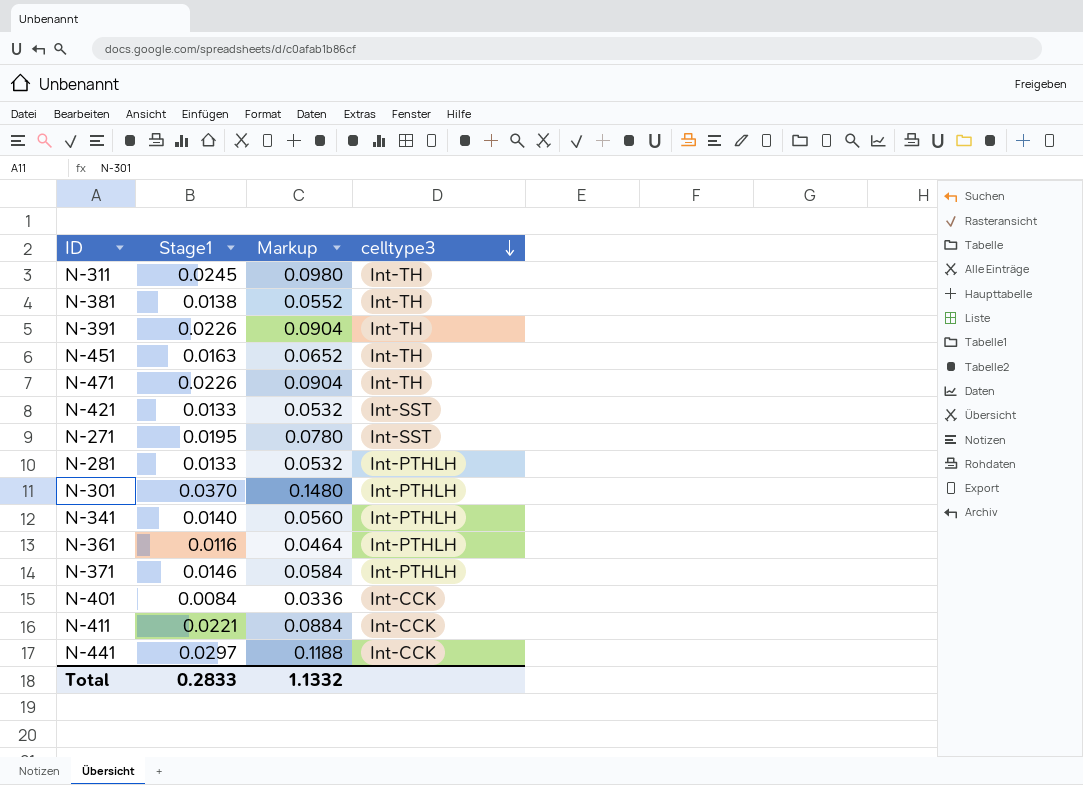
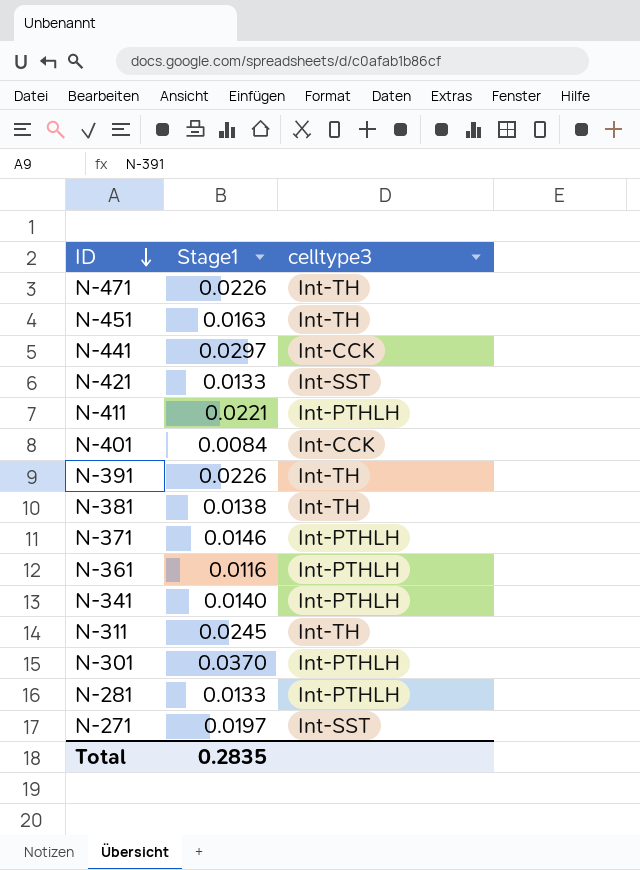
row order: celltype3 descending -> ID descending
column Markup | formula: [Stage1] * 4 -> none
N-411 | celltype3: Int-CCK -> Int-PTHLH
N-271 | Stage1: 0.0195 -> 0.0197
Total | Stage1: 0.2833 -> 0.2835

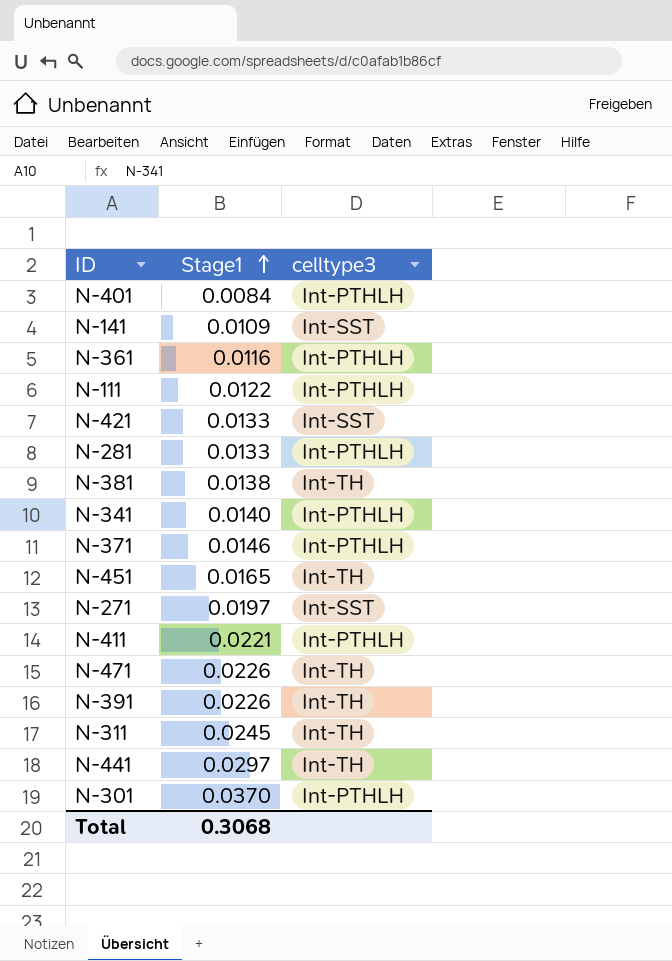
row order: ID descending -> Stage1 ascending
N-401 | celltype3: Int-CCK -> Int-PTHLH
row N-141: none -> 0.0109 | Int-SST
row N-111: none -> 0.0122 | Int-PTHLH
N-451 | Stage1: 0.0163 -> 0.0165
N-441 | celltype3: Int-CCK -> Int-TH
Total | Stage1: 0.2835 -> 0.3068

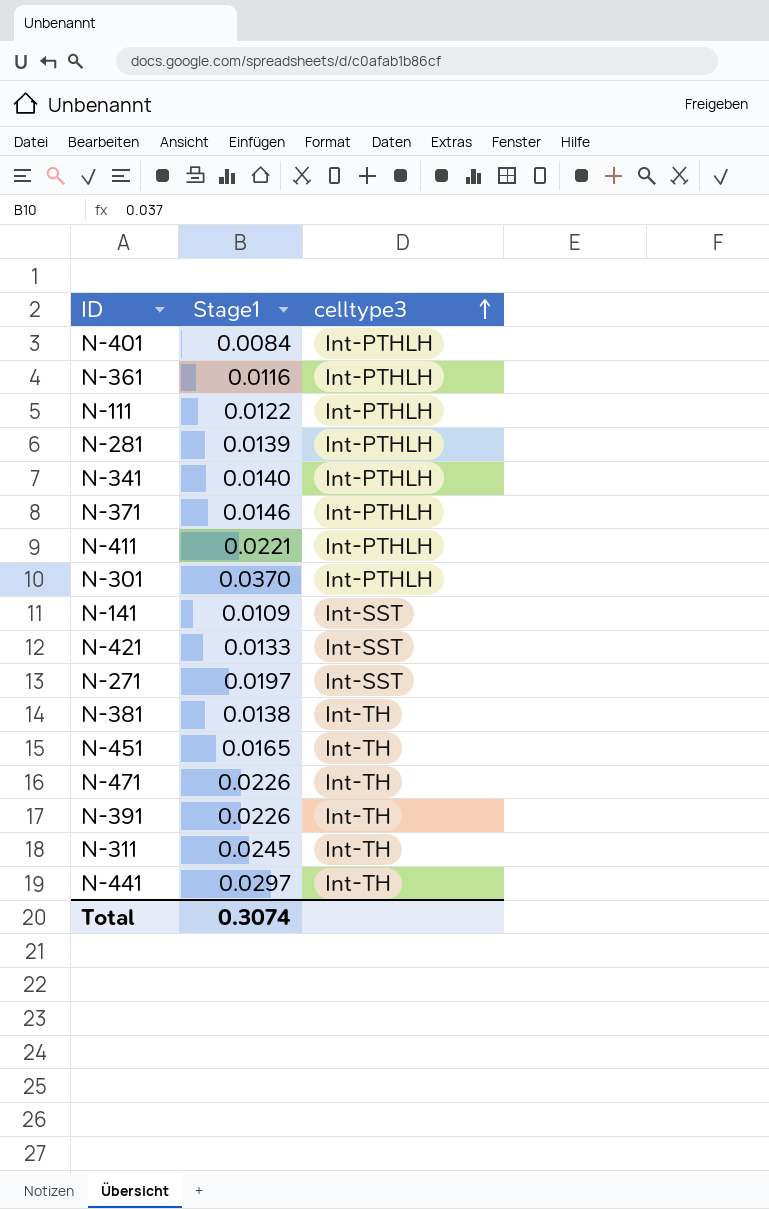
row order: Stage1 ascending -> celltype3 ascending
N-281 | Stage1: 0.0133 -> 0.0139
Total | Stage1: 0.3068 -> 0.3074

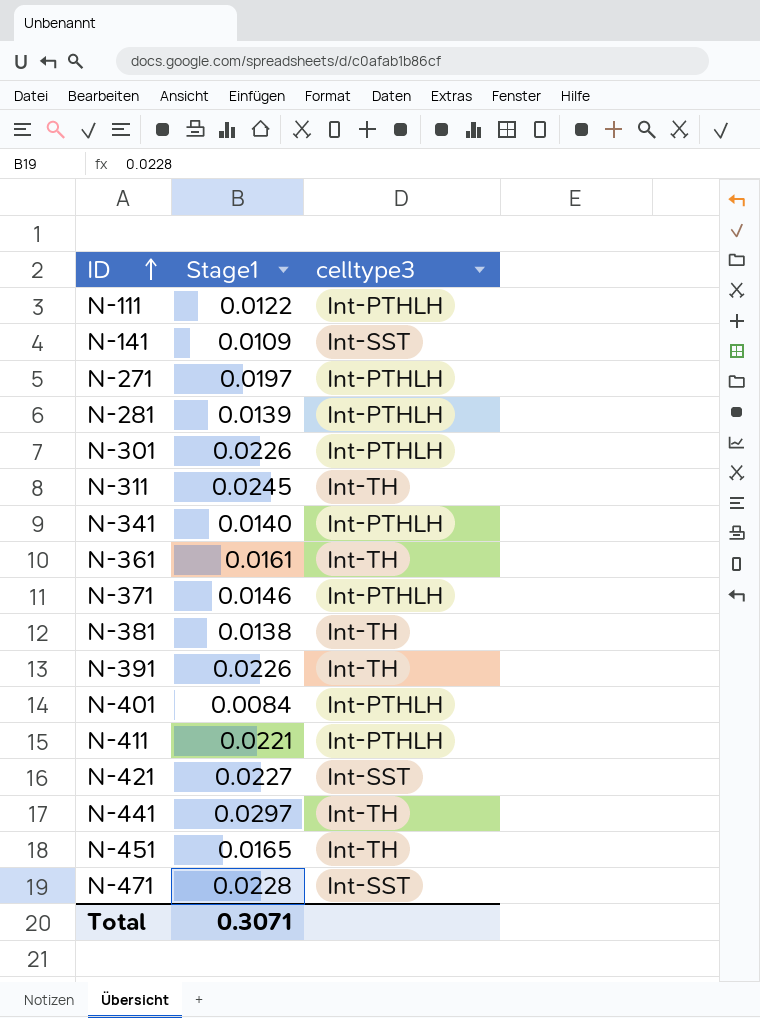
row order: celltype3 ascending -> ID ascending
N-271 | celltype3: Int-SST -> Int-PTHLH
N-301 | Stage1: 0.0370 -> 0.0226
N-361 | Stage1: 0.0116 -> 0.0161
N-361 | celltype3: Int-PTHLH -> Int-TH
N-421 | Stage1: 0.0133 -> 0.0227
N-471 | Stage1: 0.0226 -> 0.0228
N-471 | celltype3: Int-TH -> Int-SST
Total | Stage1: 0.3074 -> 0.3071

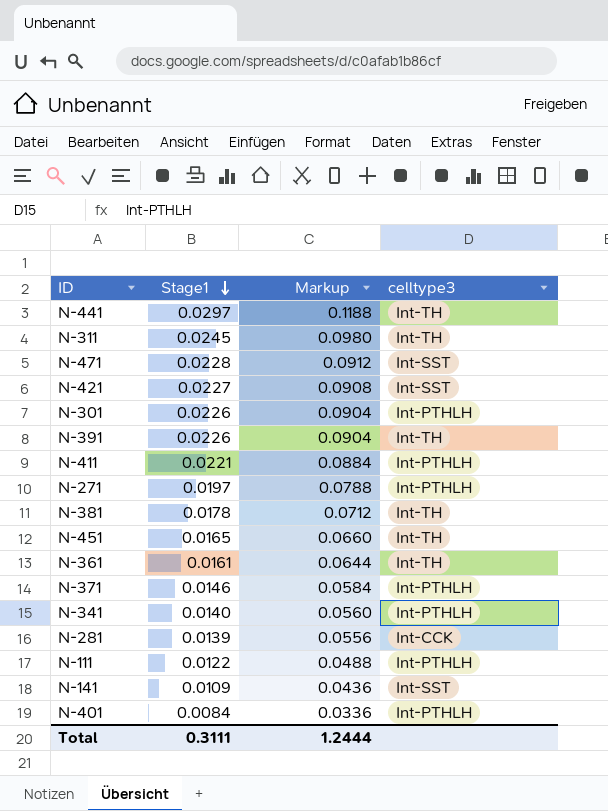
row order: ID ascending -> Stage1 descending
column Markup | formula: none -> [Stage1] * 4
N-381 | Stage1: 0.0138 -> 0.0178
N-281 | celltype3: Int-PTHLH -> Int-CCK
Total | Stage1: 0.3071 -> 0.3111

